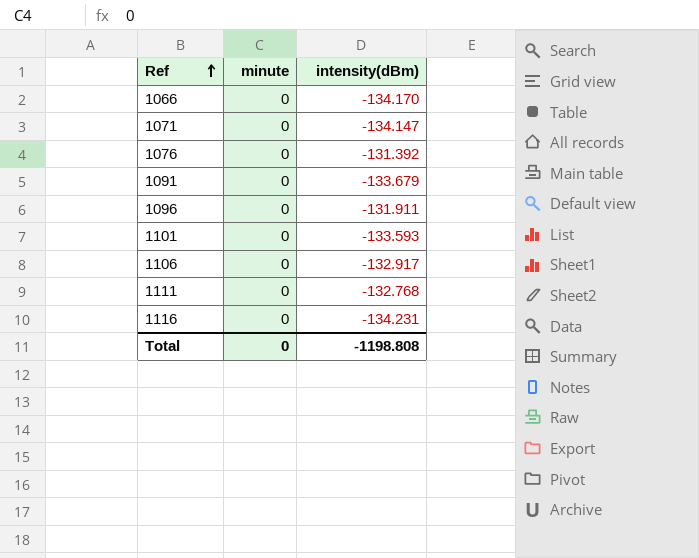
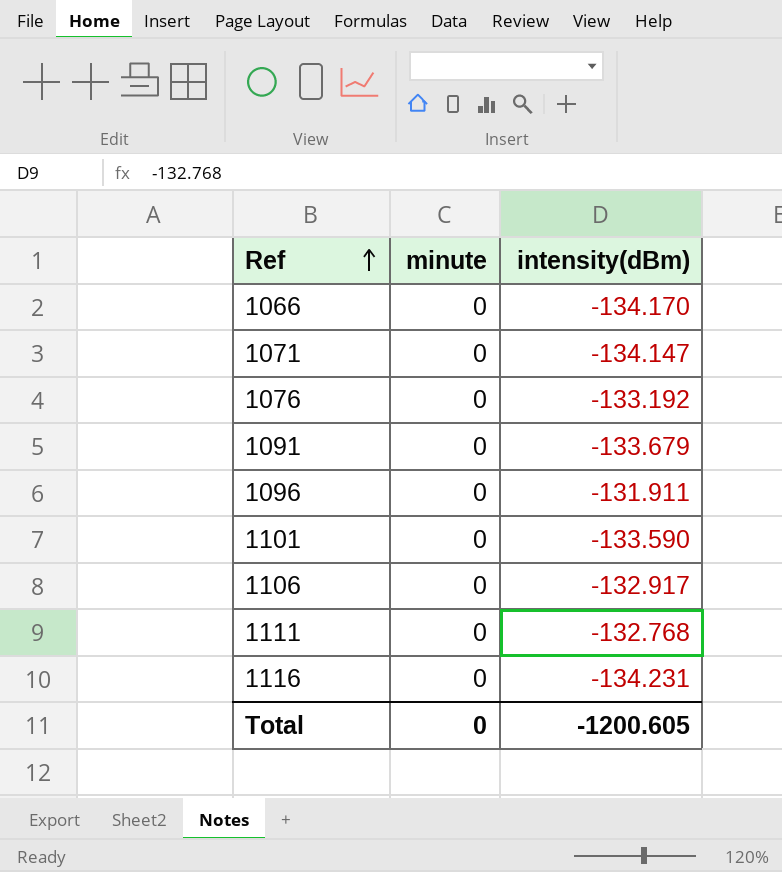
1076 | intensity(dBm): -131.392 -> -133.192
1101 | intensity(dBm): -133.593 -> -133.590
Total | intensity(dBm): -1198.808 -> -1200.605

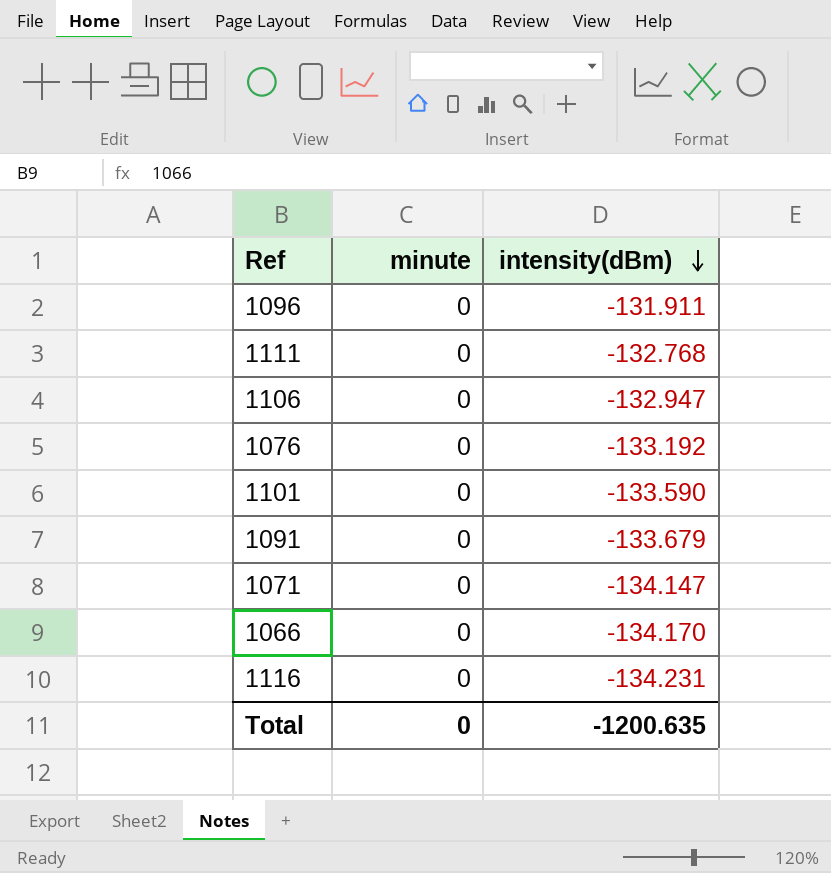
row order: Ref ascending -> intensity(dBm) descending
1106 | intensity(dBm): -132.917 -> -132.947
Total | intensity(dBm): -1200.605 -> -1200.635

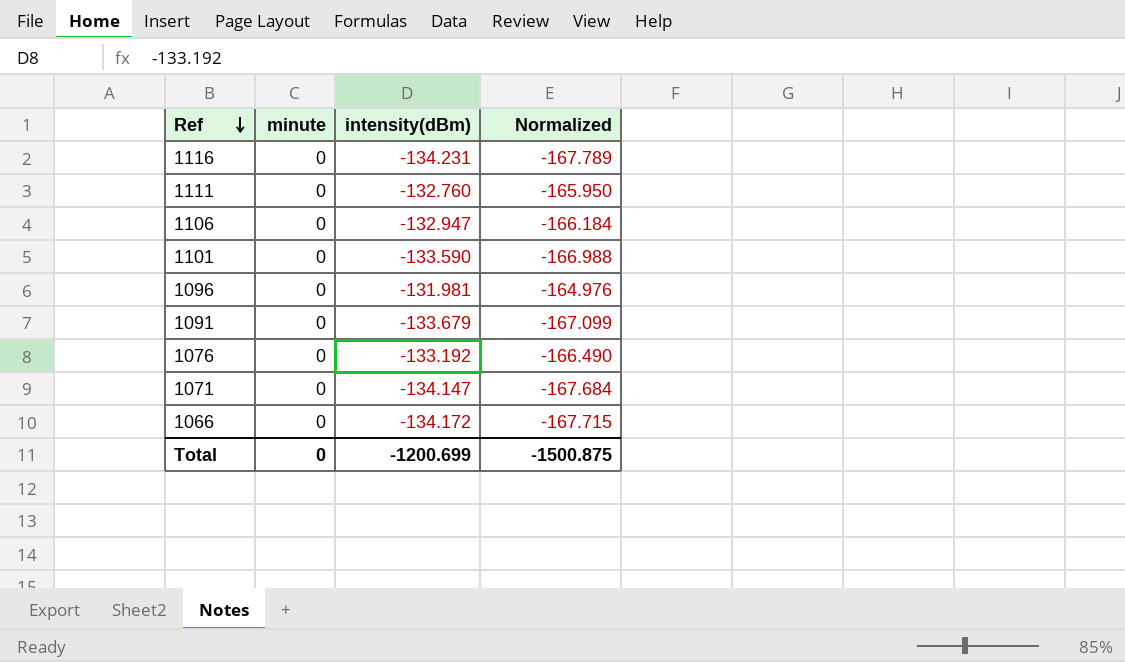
row order: intensity(dBm) descending -> Ref descending
column Normalized | formula: none -> [intensity(dBm)] * 1.25
1111 | intensity(dBm): -132.768 -> -132.760
1096 | intensity(dBm): -131.911 -> -131.981
1066 | intensity(dBm): -134.170 -> -134.172
Total | intensity(dBm): -1200.635 -> -1200.699

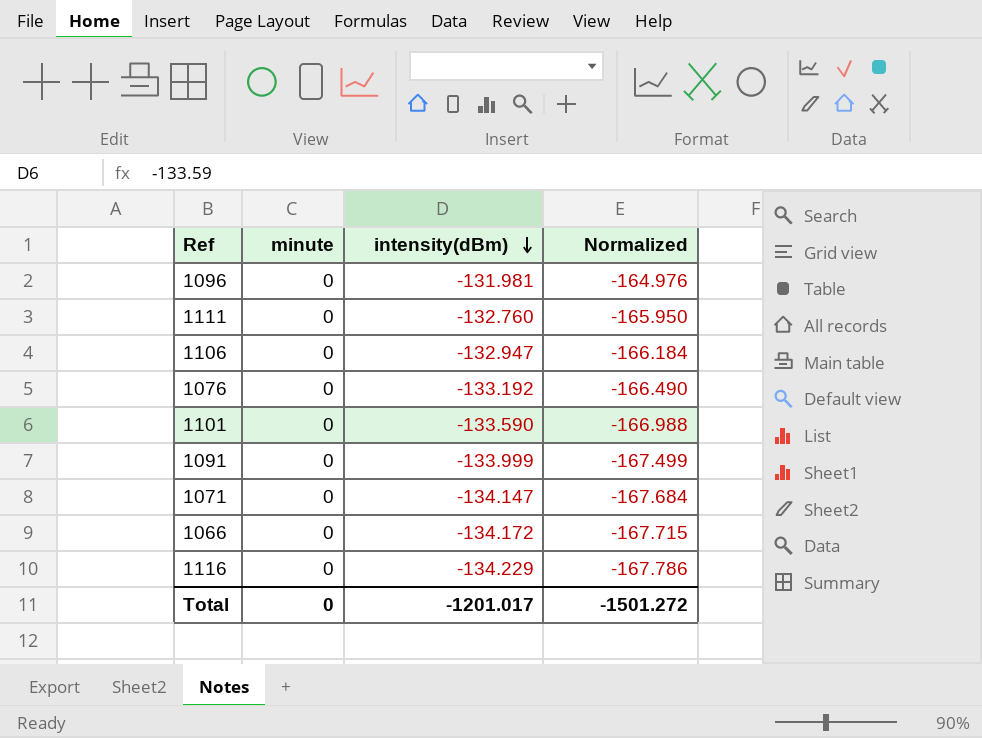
row order: Ref descending -> intensity(dBm) descending
1091 | intensity(dBm): -133.679 -> -133.999
1091 | Normalized: -167.099 -> -167.499
1116 | intensity(dBm): -134.231 -> -134.229
1116 | Normalized: -167.789 -> -167.786
Total | intensity(dBm): -1200.699 -> -1201.017
Total | Normalized: -1500.875 -> -1501.272

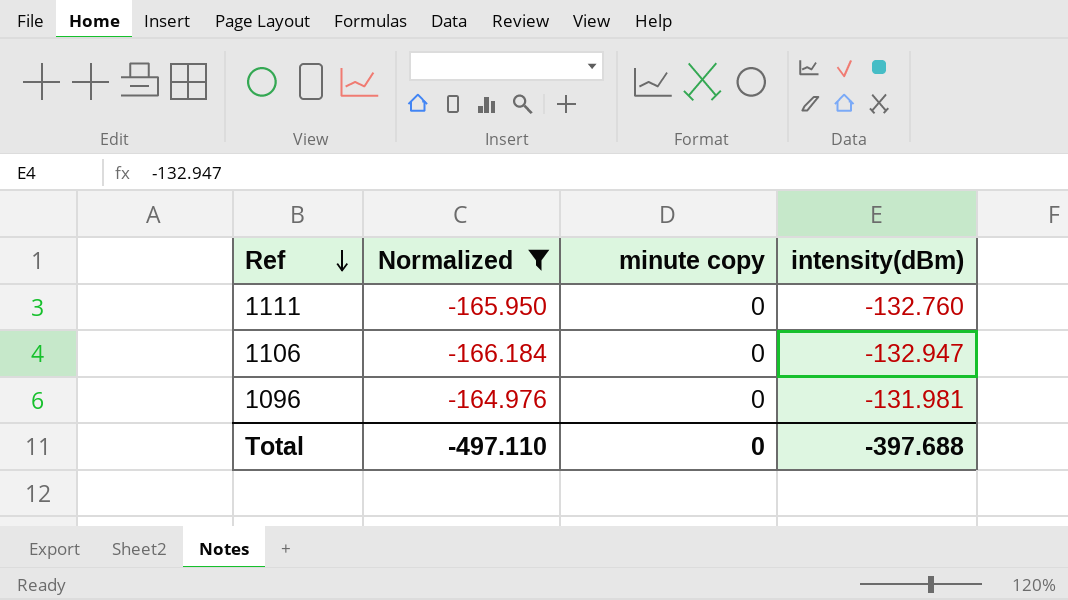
filter: none -> Normalized >= -166.184
row order: intensity(dBm) descending -> Ref descending
column Normalized | position: 4 -> 2
column name: minute -> minute copy
Total | Normalized: -1501.272 -> -497.110
Total | intensity(dBm): -1201.017 -> -397.688

